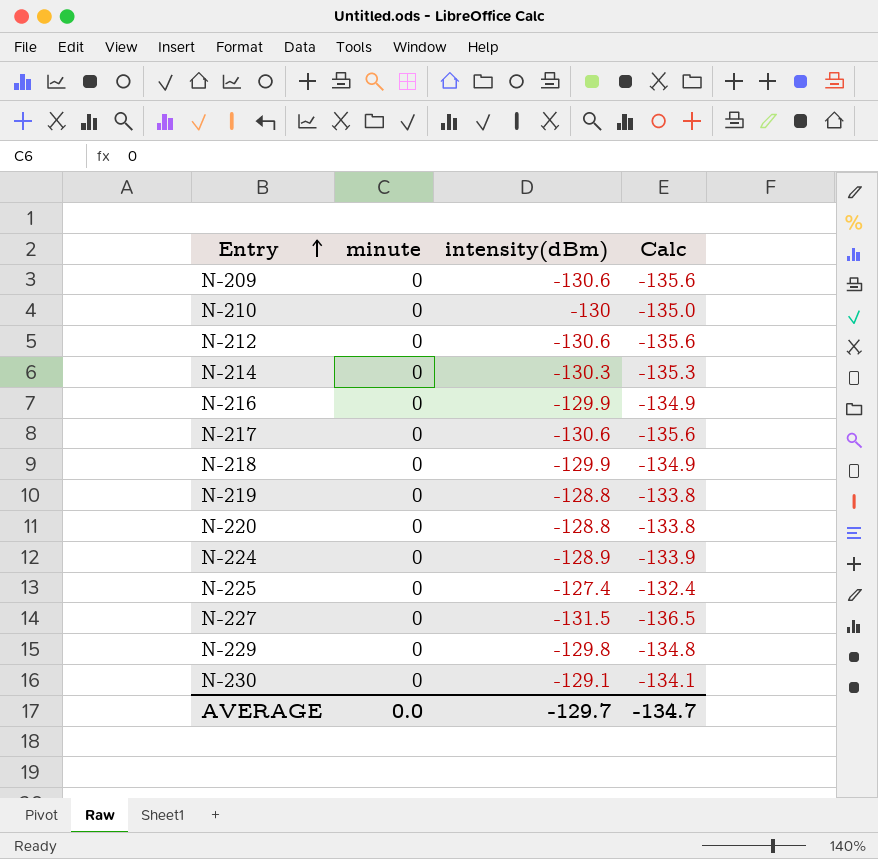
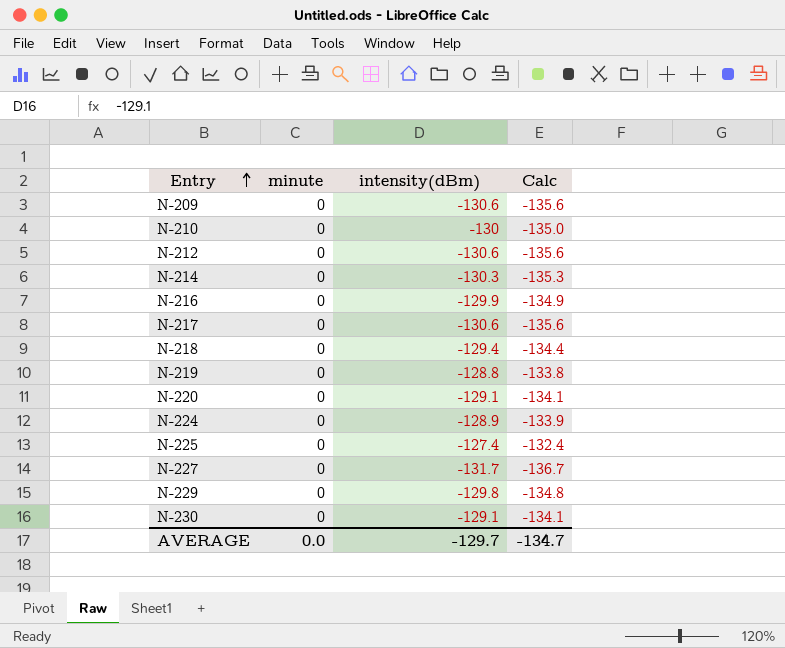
N-218 | intensity(dBm): -129.9 -> -129.4
N-218 | Calc: -134.9 -> -134.4
N-220 | intensity(dBm): -128.8 -> -129.1
N-220 | Calc: -133.8 -> -134.1
N-227 | intensity(dBm): -131.5 -> -131.7
N-227 | Calc: -136.5 -> -136.7

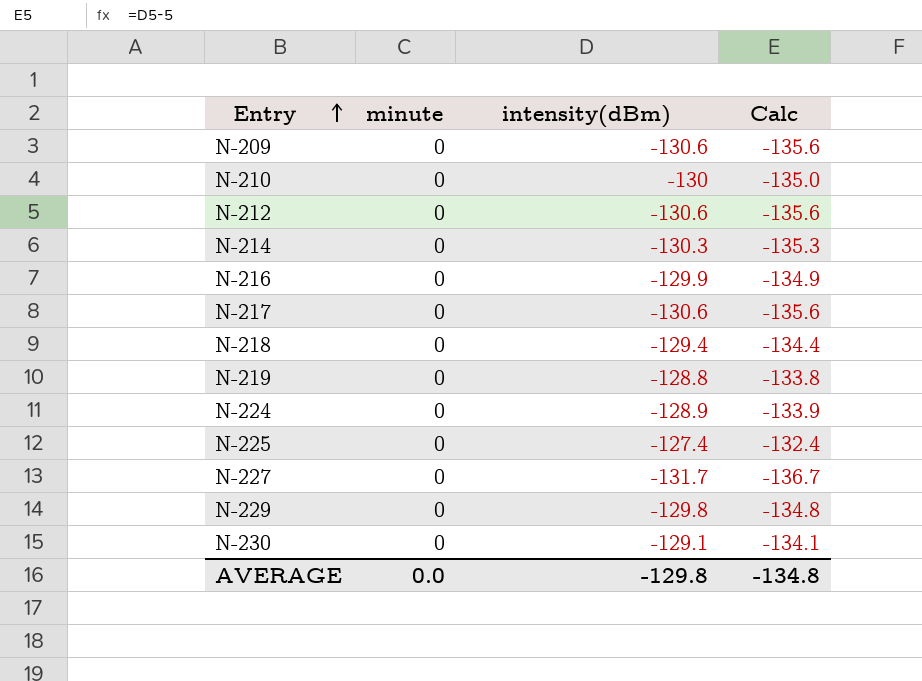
row N-220: 0 | -129.1 | -134.1 -> none
AVERAGE | intensity(dBm): -129.7 -> -129.8
AVERAGE | Calc: -134.7 -> -134.8

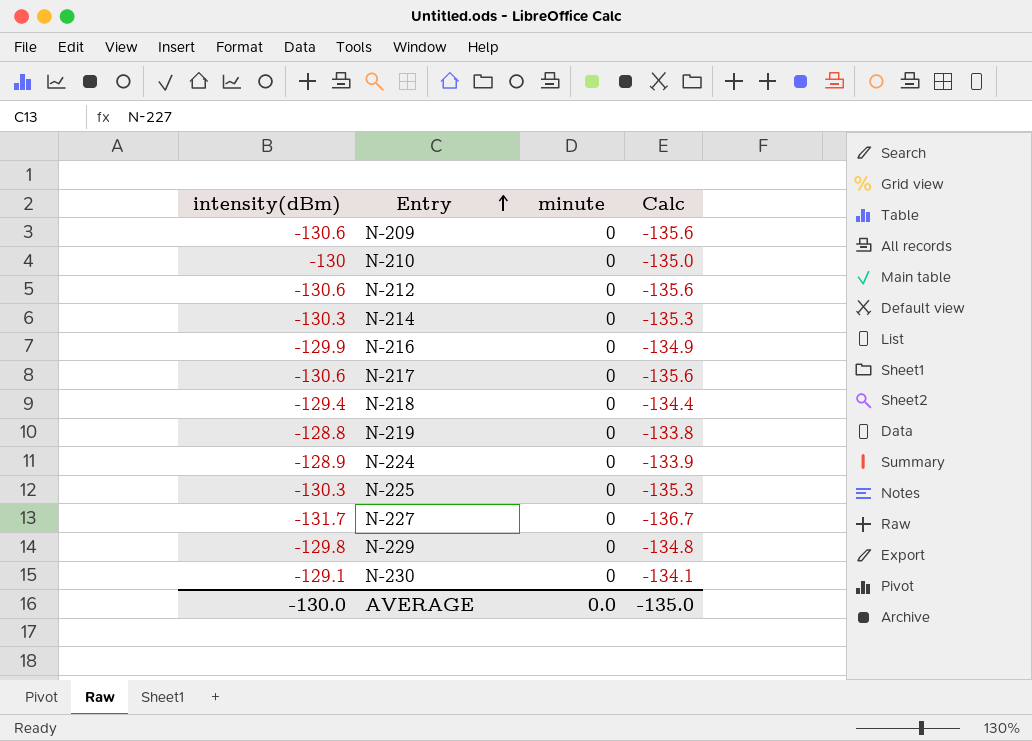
column intensity(dBm) | position: 3 -> 1
N-225 | intensity(dBm): -127.4 -> -130.3
N-225 | Calc: -132.4 -> -135.3
AVERAGE | intensity(dBm): -129.8 -> -130.0
AVERAGE | Calc: -134.8 -> -135.0

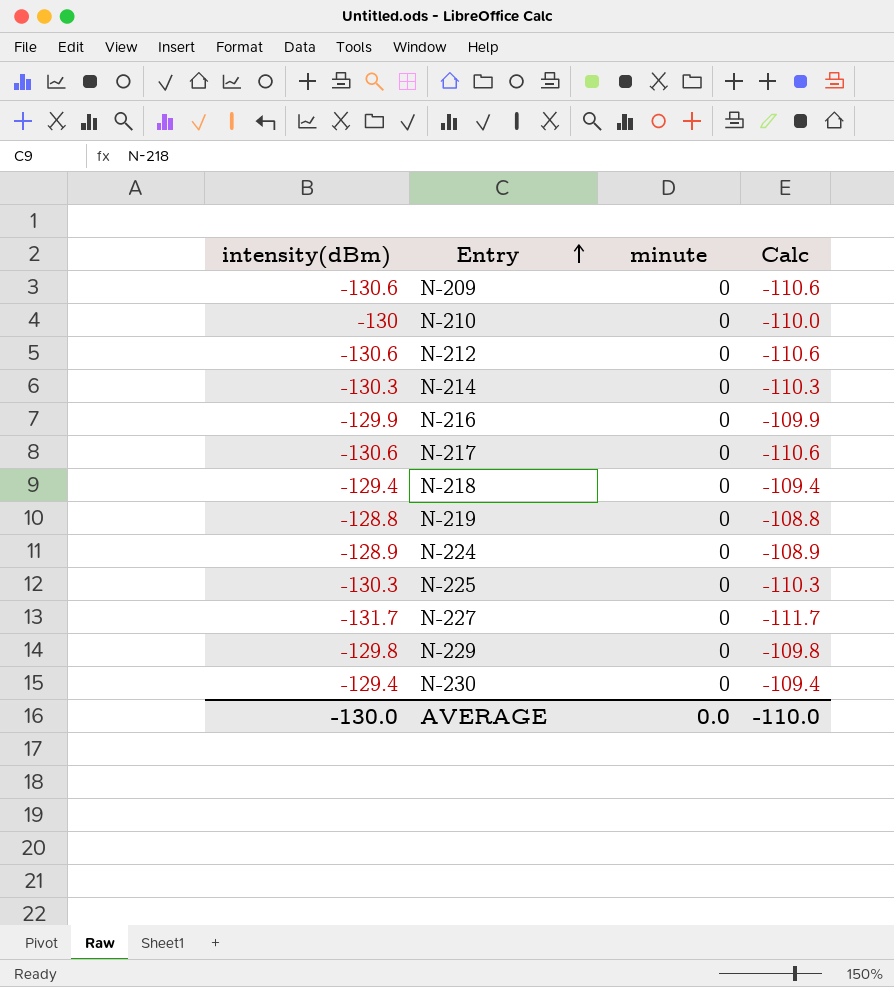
column Calc | formula: [intensity(dBm)] - 5 -> [intensity(dBm)] + 20
N-230 | intensity(dBm): -129.1 -> -129.4
AVERAGE | Calc: -135.0 -> -110.0

